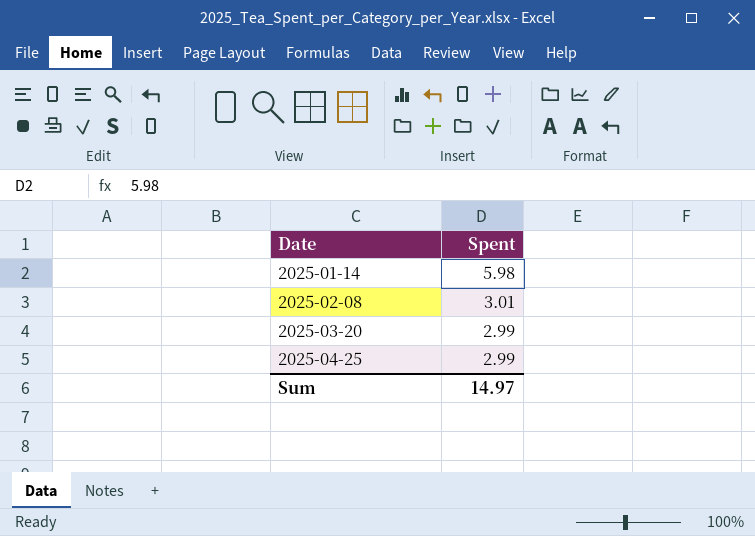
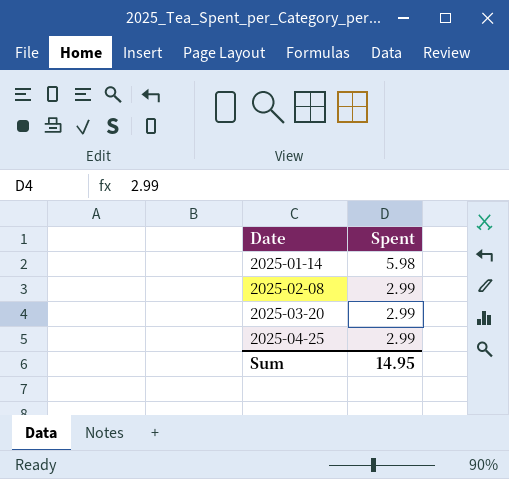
2025-02-08 | Spent: 3.01 -> 2.99
Sum | Spent: 14.97 -> 14.95

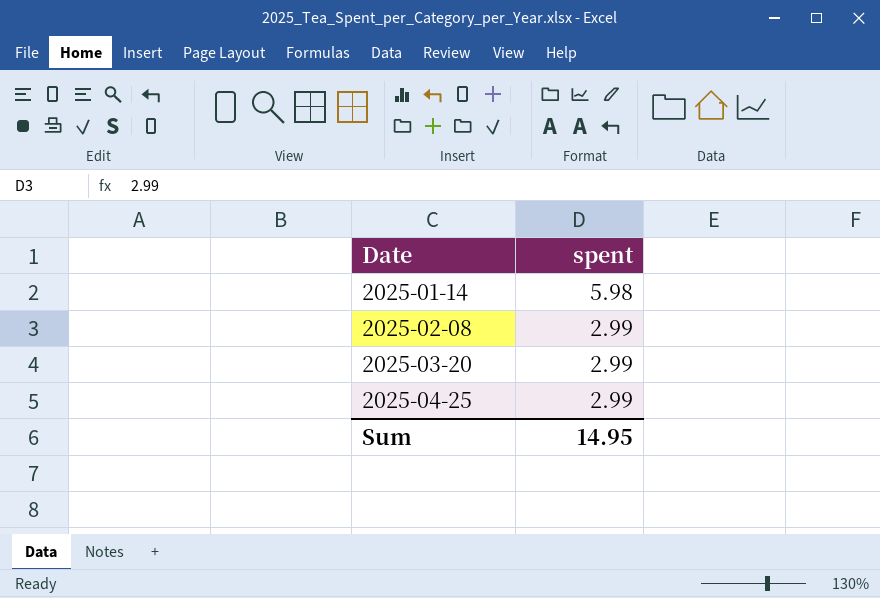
column name: Spent -> spent

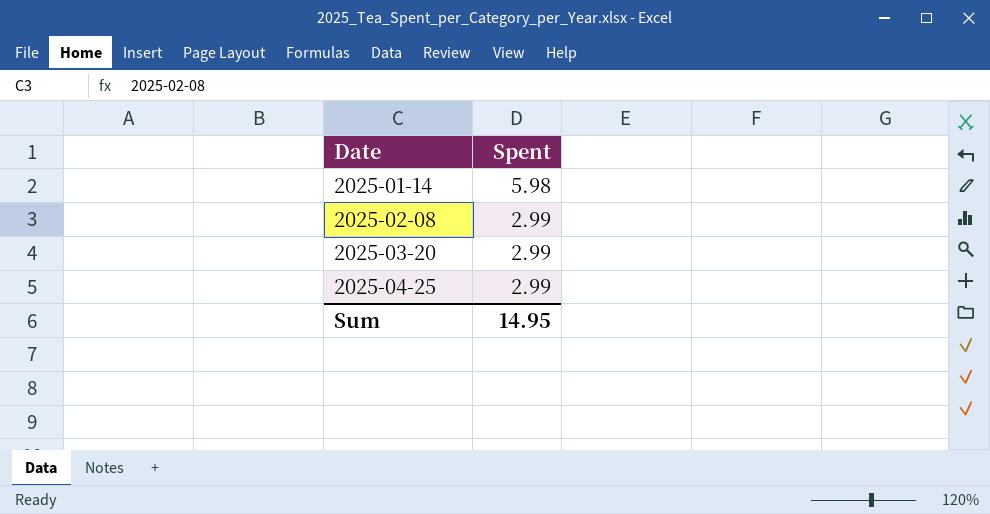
column name: spent -> Spent

